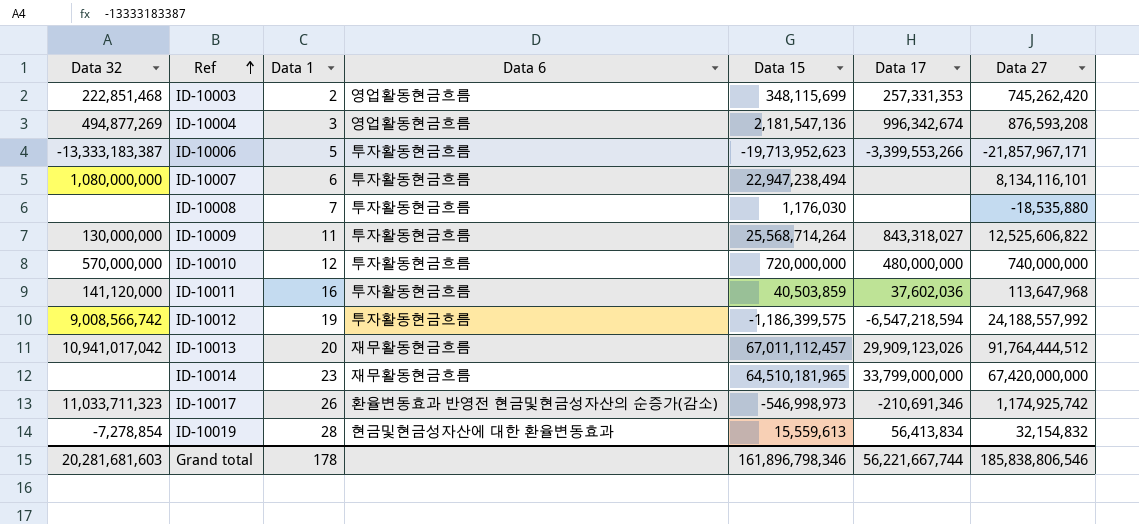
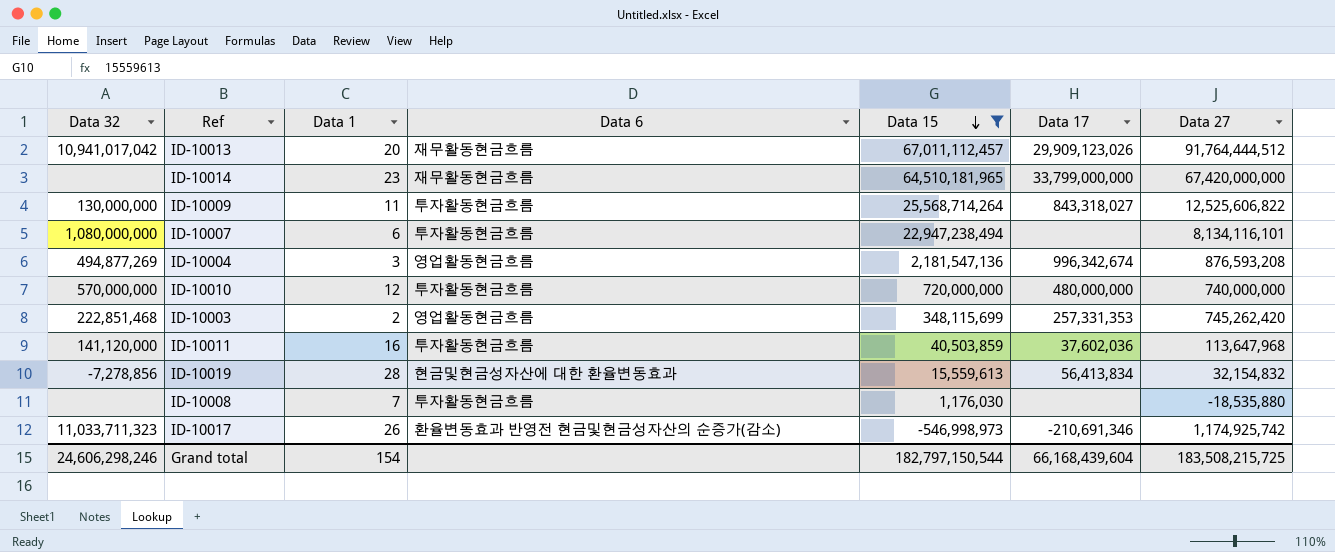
filter: none -> Data 15 >= -546,998,973
row order: Ref ascending -> Data 15 descending
ID-10019 | Data 32: -7,278,854 -> -7,278,856
Grand total | Data 32: 20,281,681,603 -> 24,606,298,246
Grand total | Data 1: 178 -> 154
Grand total | Data 15: 161,896,798,346 -> 182,797,150,544
Grand total | Data 17: 56,221,667,744 -> 66,168,439,604
Grand total | Data 27: 185,838,806,546 -> 183,508,215,725

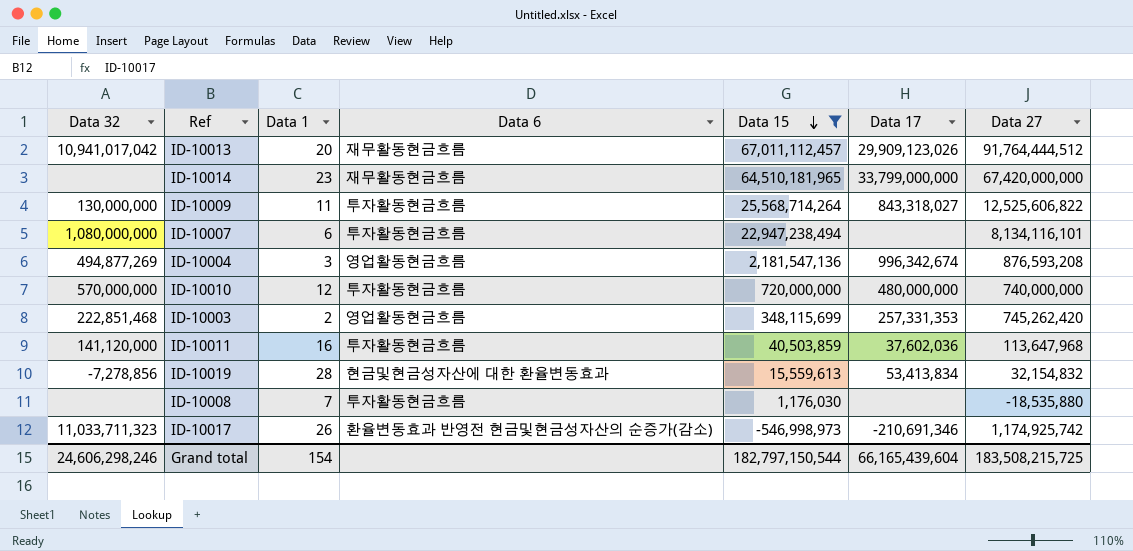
ID-10019 | Data 17: 56,413,834 -> 53,413,834
Grand total | Data 17: 66,168,439,604 -> 66,165,439,604

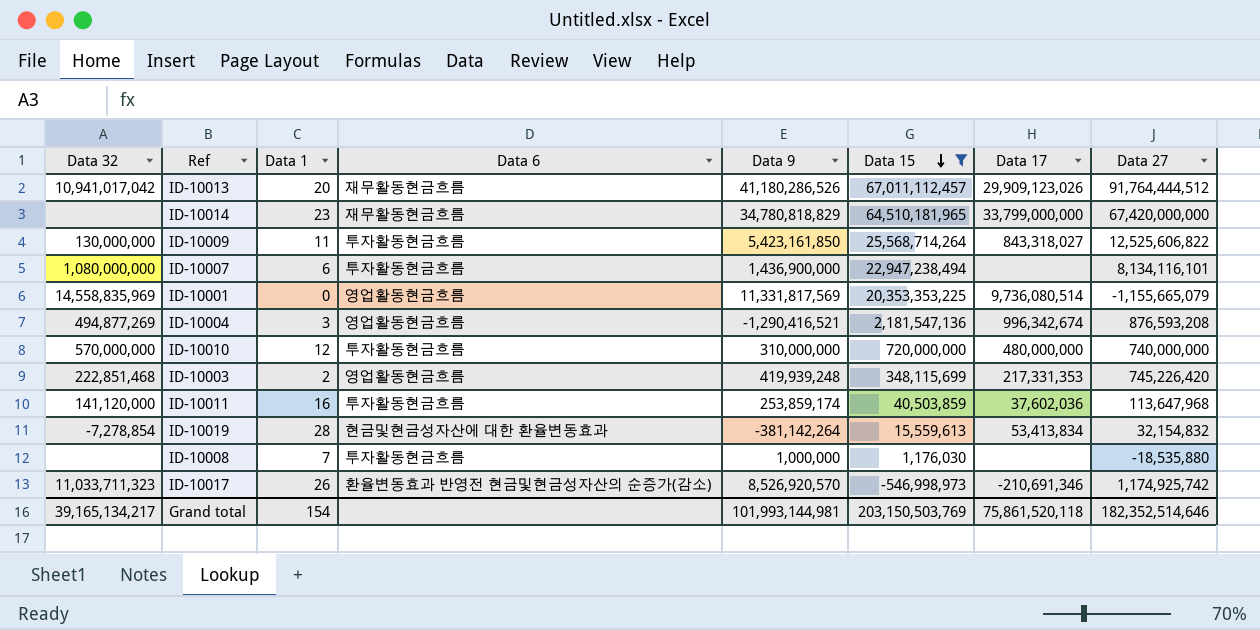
column Data 9 | position: none -> 5
row ID-10001: none -> 14,558,835,969 | 0 | 영업활동현금흐름 | 11,331,817,569 | 20,353,353,225 | 9,736,080,514 | -1,155,665,079
ID-10003 | Data 17: 257,331,353 -> 217,331,353
ID-10003 | Data 27: 745,262,420 -> 745,226,420
ID-10019 | Data 32: -7,278,856 -> -7,278,854
Grand total | Data 32: 24,606,298,246 -> 39,165,134,217
Grand total | Data 15: 182,797,150,544 -> 203,150,503,769
Grand total | Data 17: 66,165,439,604 -> 75,861,520,118
Grand total | Data 27: 183,508,215,725 -> 182,352,514,646

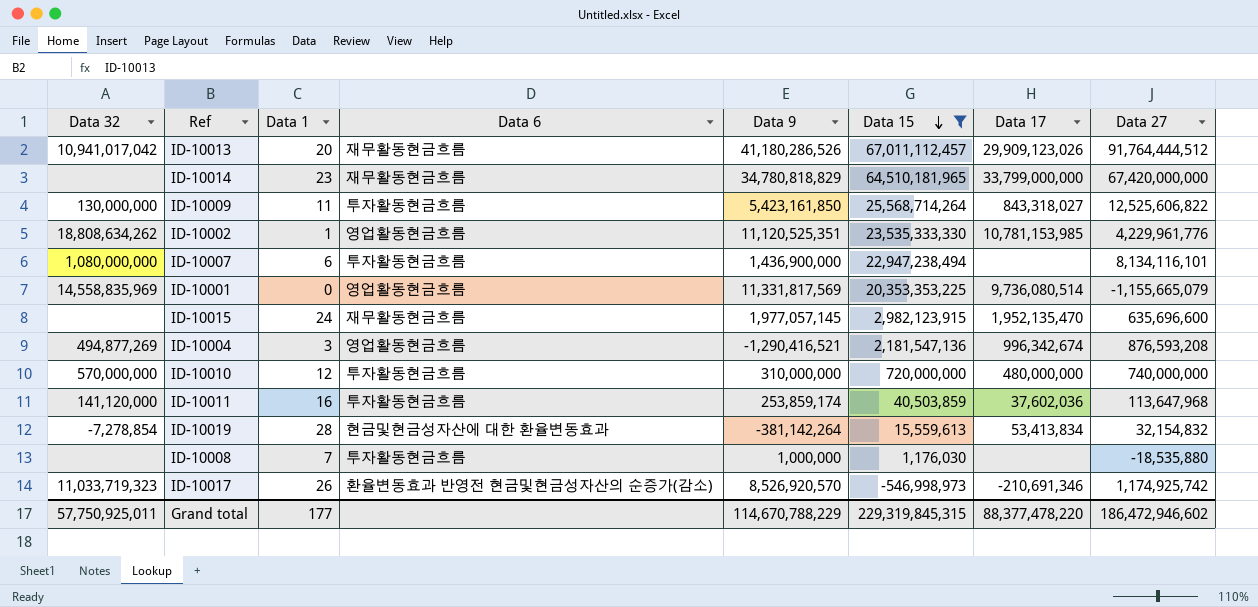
row ID-10003: 222,851,468 | 2 | 영업활동현금흐름 | 419,939,248 | 348,115,699 | 217,331,353 | 745,226,420 -> none
row ID-10002: none -> 18,808,634,262 | 1 | 영업활동현금흐름 | 11,120,525,351 | 23,535,333,330 | 10,781,153,985 | 4,229,961,776
row ID-10015: none -> none | 24 | 재무활동현금흐름 | 1,977,057,145 | 2,982,123,915 | 1,952,135,470 | 635,696,600
ID-10017 | Data 32: 11,033,711,323 -> 11,033,719,323
Grand total | Data 32: 39,165,134,217 -> 57,750,925,011
Grand total | Data 1: 154 -> 177
Grand total | Data 9: 101,993,144,981 -> 114,670,788,229
Grand total | Data 15: 203,150,503,769 -> 229,319,845,315
Grand total | Data 17: 75,861,520,118 -> 88,377,478,220
Grand total | Data 27: 182,352,514,646 -> 186,472,946,602

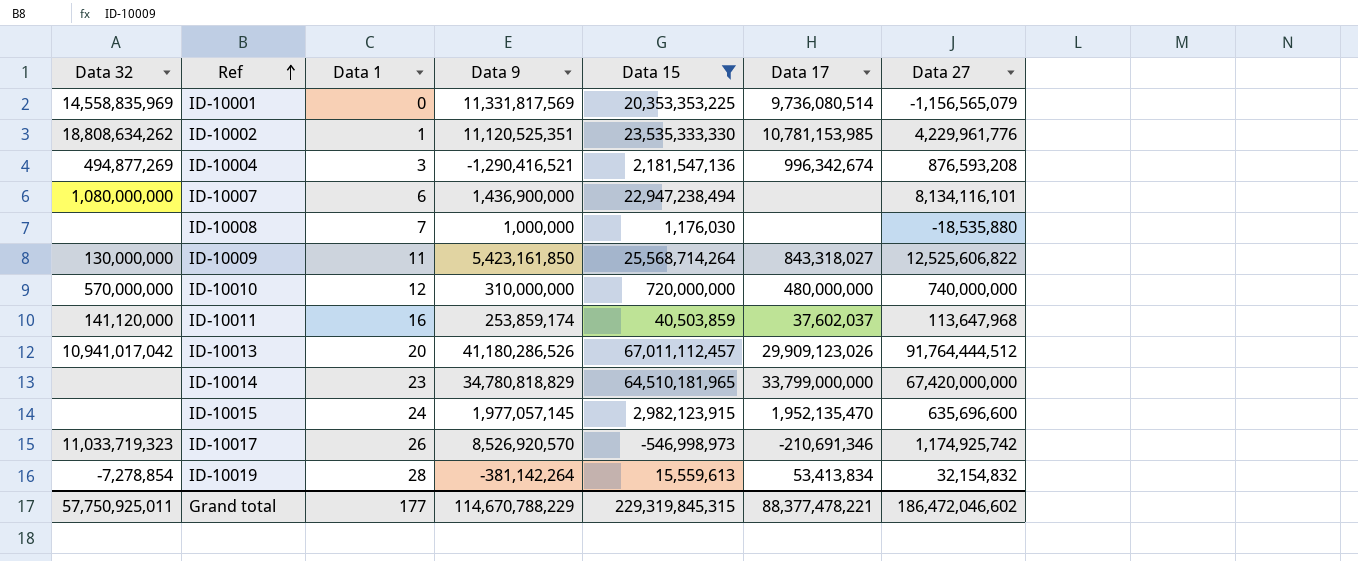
row order: Data 15 descending -> Ref ascending
column Data 6 | position: 4 -> none
ID-10001 | Data 27: -1,155,665,079 -> -1,156,565,079
ID-10011 | Data 17: 37,602,036 -> 37,602,037
Grand total | Data 17: 88,377,478,220 -> 88,377,478,221
Grand total | Data 27: 186,472,946,602 -> 186,472,046,602

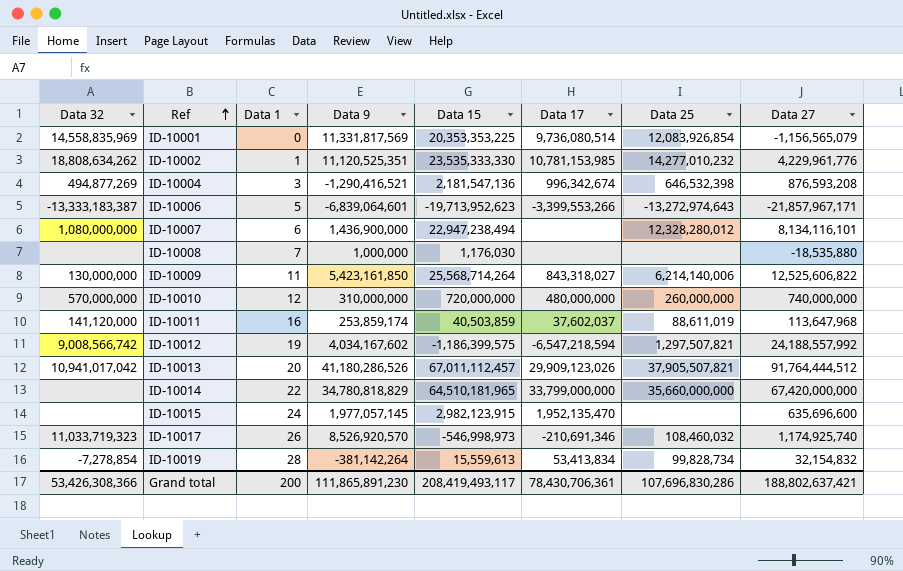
filter: Data 15 >= -546,998,973 -> none
column Data 25 | position: none -> 7
ID-10014 | Data 1: 23 -> 22
ID-10017 | Data 27: 1,174,925,742 -> 1,174,925,740
Grand total | Data 32: 57,750,925,011 -> 53,426,308,366
Grand total | Data 1: 177 -> 200
Grand total | Data 9: 114,670,788,229 -> 111,865,891,230
Grand total | Data 15: 229,319,845,315 -> 208,419,493,117
Grand total | Data 17: 88,377,478,221 -> 78,430,706,361
Grand total | Data 27: 186,472,046,602 -> 188,802,637,421

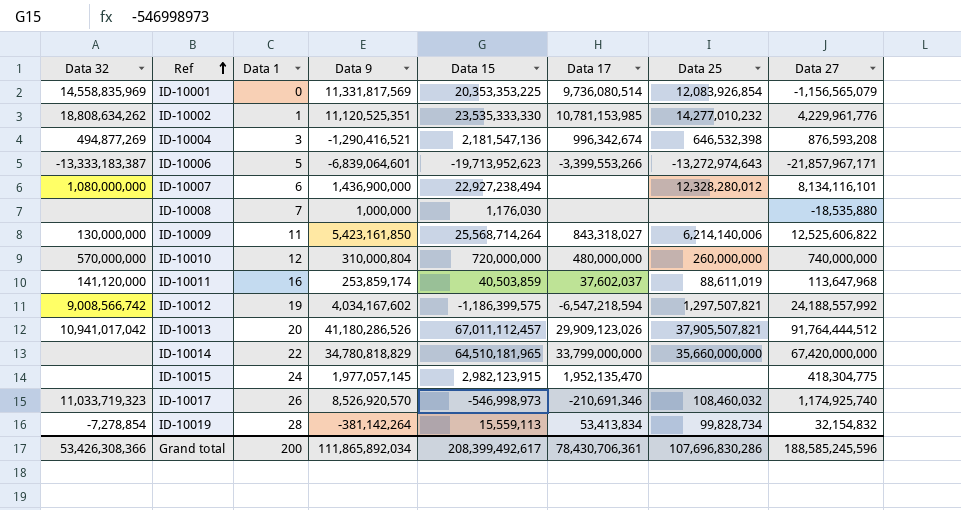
ID-10007 | Data 15: 22,947,238,494 -> 22,927,238,494
ID-10010 | Data 9: 310,000,000 -> 310,000,804
ID-10015 | Data 27: 635,696,600 -> 418,304,775
ID-10019 | Data 15: 15,559,613 -> 15,559,113
Grand total | Data 9: 111,865,891,230 -> 111,865,892,034
Grand total | Data 15: 208,419,493,117 -> 208,399,492,617
Grand total | Data 27: 188,802,637,421 -> 188,585,245,596

